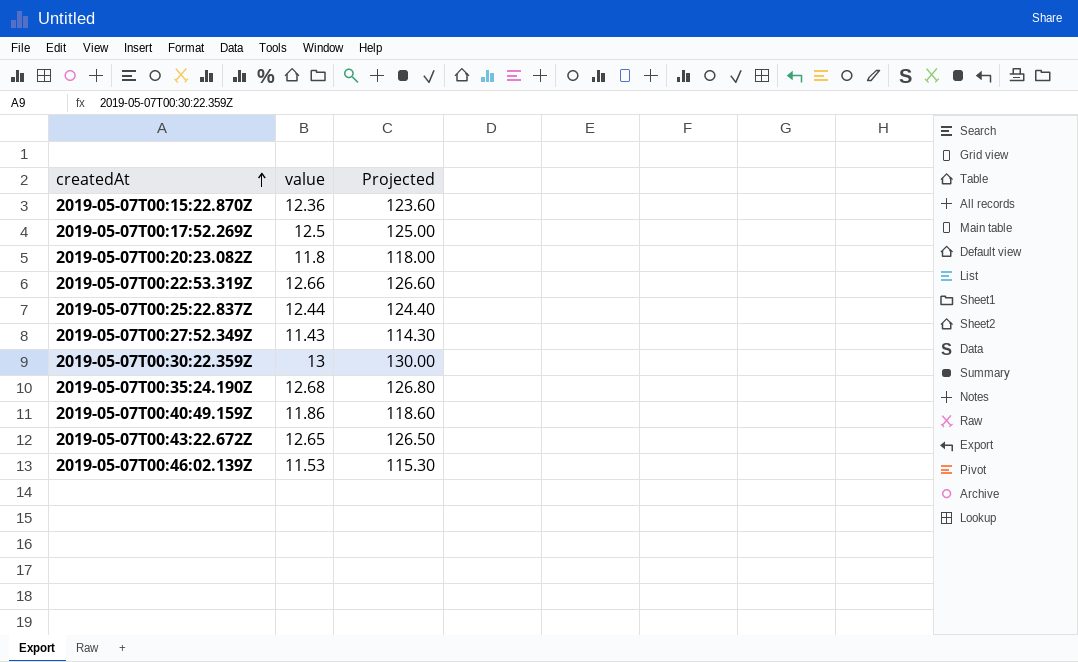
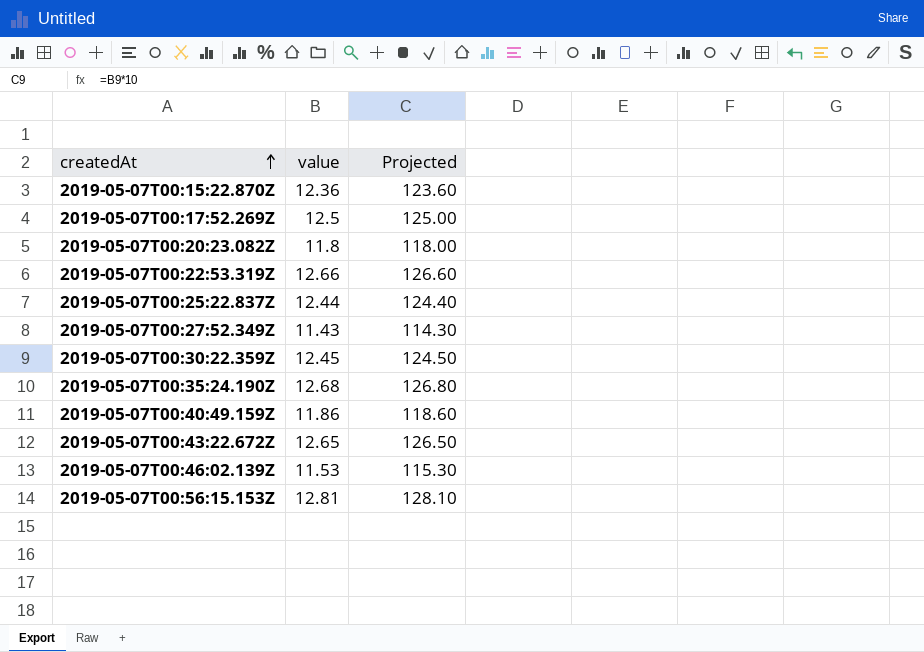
2019-05-07T00:30:22.359Z | value: 13 -> 12.45
2019-05-07T00:30:22.359Z | Projected: 130.00 -> 124.50
row 2019-05-07T00:56:15.153Z: none -> 12.81 | 128.10

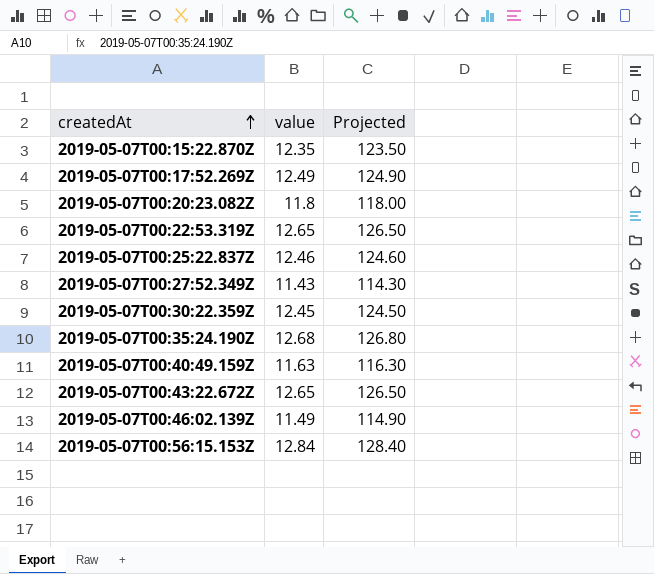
2019-05-07T00:15:22.870Z | value: 12.36 -> 12.35
2019-05-07T00:15:22.870Z | Projected: 123.60 -> 123.50
2019-05-07T00:17:52.269Z | value: 12.5 -> 12.49
2019-05-07T00:17:52.269Z | Projected: 125.00 -> 124.90
2019-05-07T00:22:53.319Z | value: 12.66 -> 12.65
2019-05-07T00:22:53.319Z | Projected: 126.60 -> 126.50
2019-05-07T00:25:22.837Z | value: 12.44 -> 12.46
2019-05-07T00:25:22.837Z | Projected: 124.40 -> 124.60
2019-05-07T00:40:49.159Z | value: 11.86 -> 11.63
2019-05-07T00:40:49.159Z | Projected: 118.60 -> 116.30
2019-05-07T00:46:02.139Z | value: 11.53 -> 11.49
2019-05-07T00:46:02.139Z | Projected: 115.30 -> 114.90
2019-05-07T00:56:15.153Z | value: 12.81 -> 12.84
2019-05-07T00:56:15.153Z | Projected: 128.10 -> 128.40

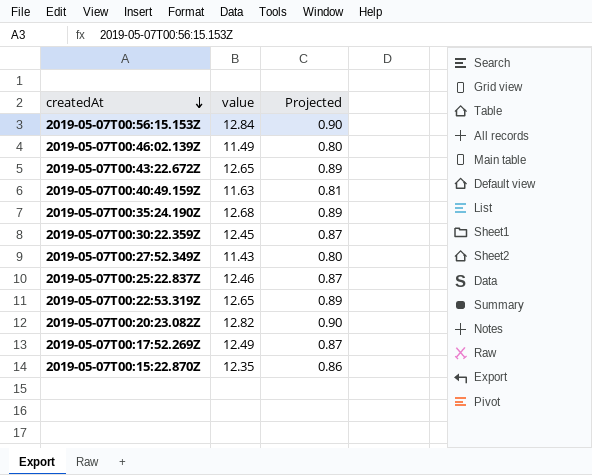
row order: createdAt ascending -> createdAt descending
column Projected | formula: [value] * 10 -> [value] * 0.07
2019-05-07T00:20:23.082Z | value: 11.8 -> 12.82

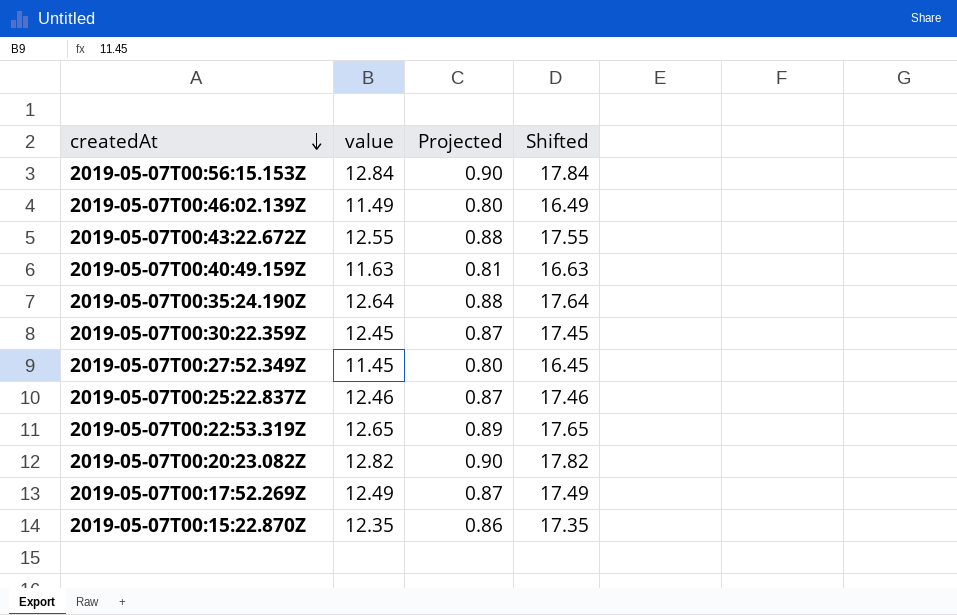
column Shifted | formula: none -> [value] + 5
2019-05-07T00:43:22.672Z | value: 12.65 -> 12.55
2019-05-07T00:43:22.672Z | Projected: 0.89 -> 0.88
2019-05-07T00:35:24.190Z | value: 12.68 -> 12.64
2019-05-07T00:35:24.190Z | Projected: 0.89 -> 0.88
2019-05-07T00:27:52.349Z | value: 11.43 -> 11.45

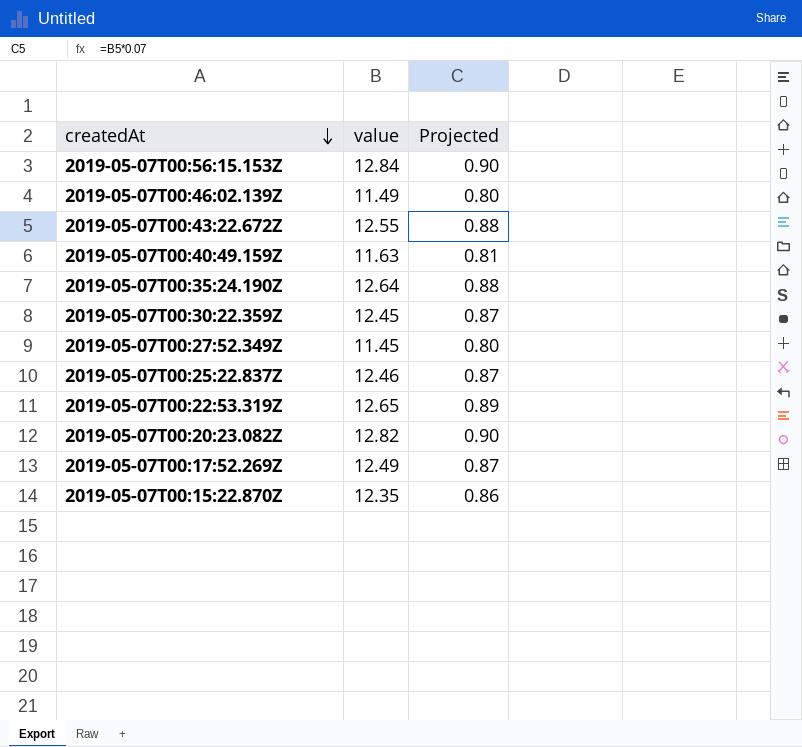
column Shifted | formula: [value] + 5 -> none

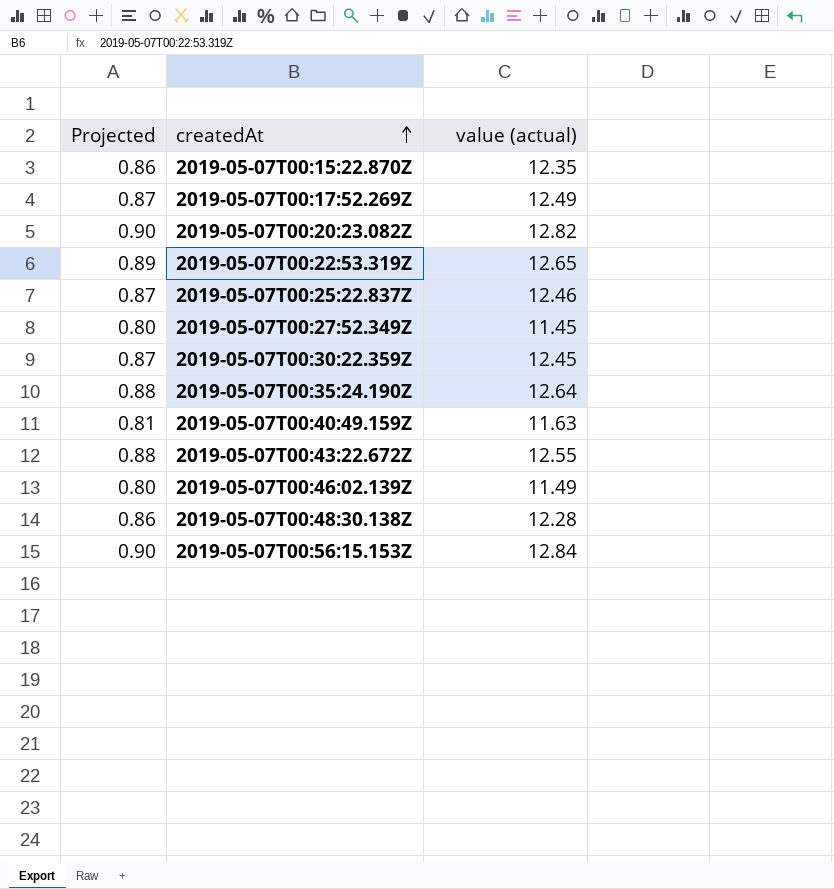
row order: createdAt descending -> createdAt ascending
column Projected | position: 3 -> 1
column name: value -> value (actual)
row 2019-05-07T00:48:30.138Z: none -> 0.86 | 12.28

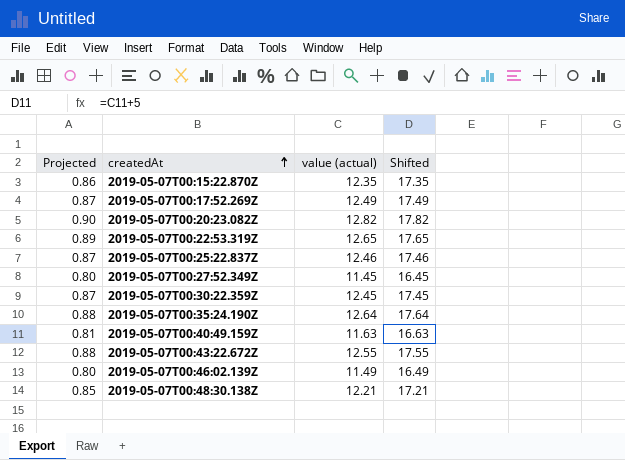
column Shifted | formula: none -> [value (actual)] + 5
row 2019-05-07T00:56:15.153Z: 0.90 | 12.84 -> none
2019-05-07T00:48:30.138Z | Projected: 0.86 -> 0.85
2019-05-07T00:48:30.138Z | value (actual): 12.28 -> 12.21

